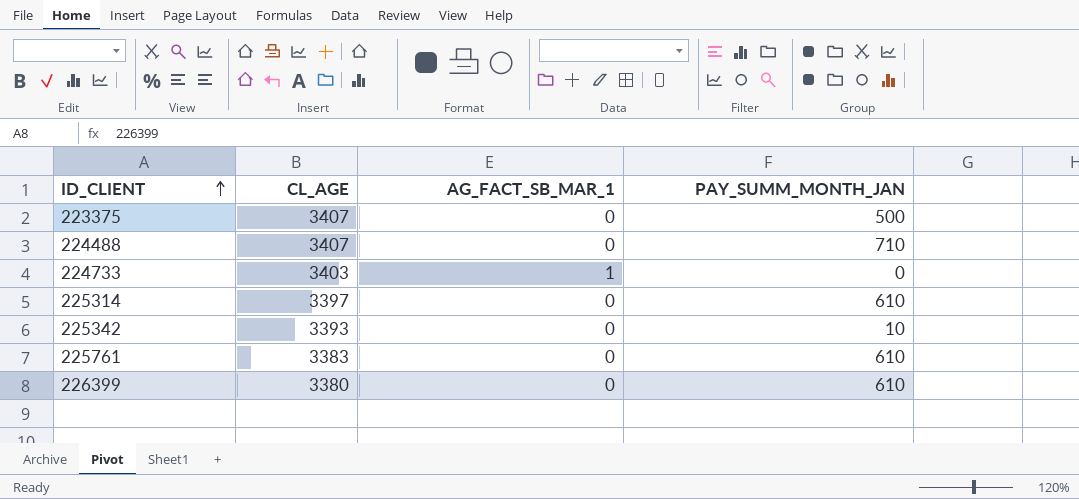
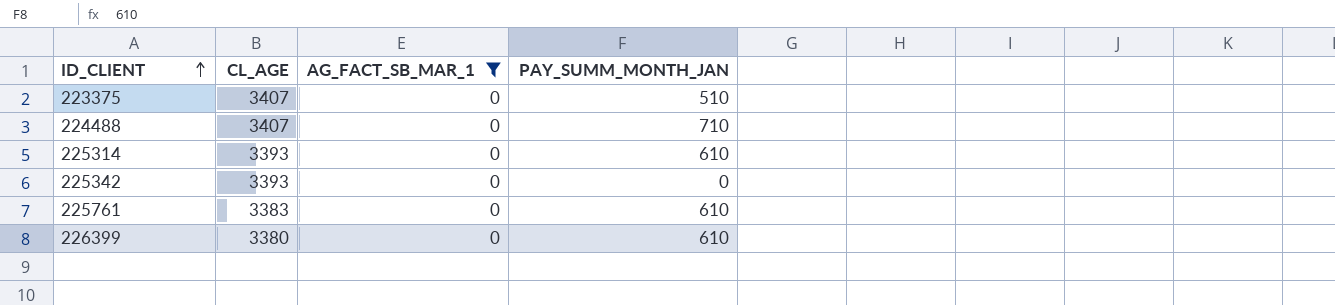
filter: none -> AG_FACT_SB_MAR_1 = 0
223375 | PAY_SUMM_MONTH_JAN: 500 -> 510
225314 | CL_AGE: 3397 -> 3393
225342 | PAY_SUMM_MONTH_JAN: 10 -> 0

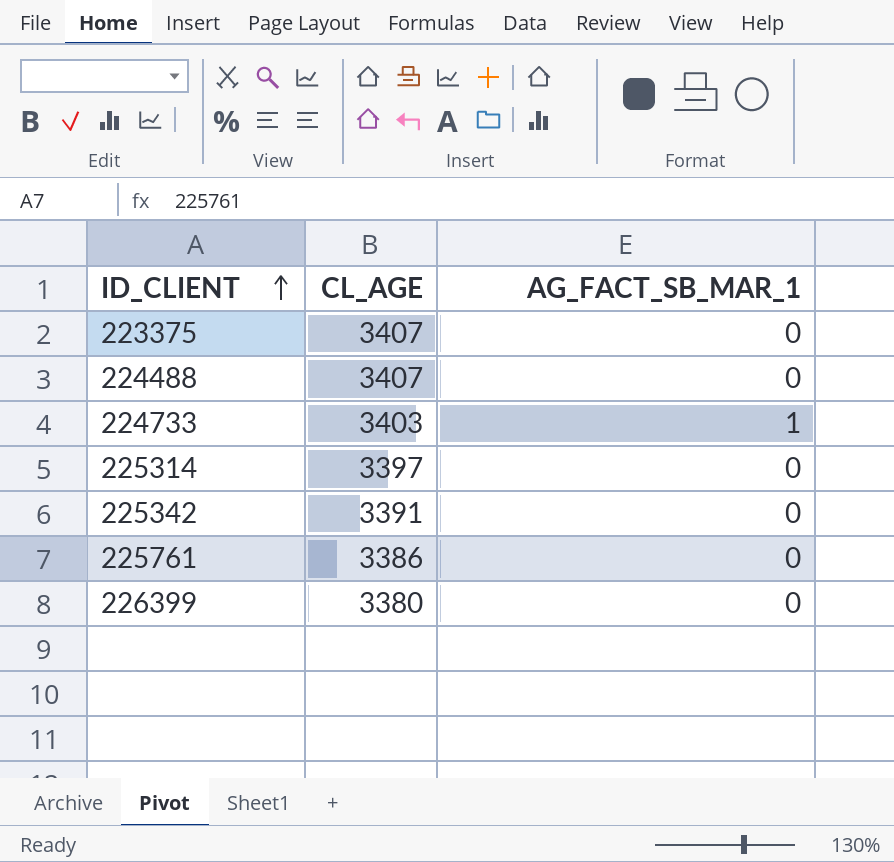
filter: AG_FACT_SB_MAR_1 = 0 -> none
column PAY_SUMM_MONTH_JAN | position: 4 -> none
225314 | CL_AGE: 3393 -> 3397
225342 | CL_AGE: 3393 -> 3391
225761 | CL_AGE: 3383 -> 3386

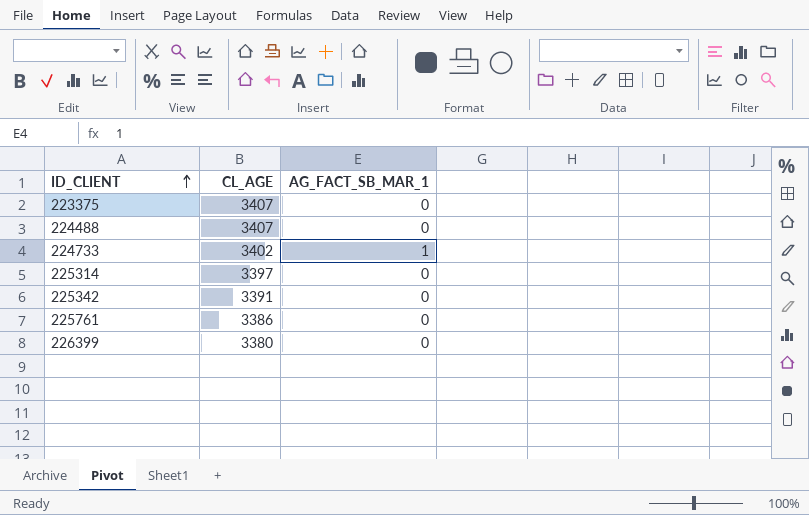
224733 | CL_AGE: 3403 -> 3402

